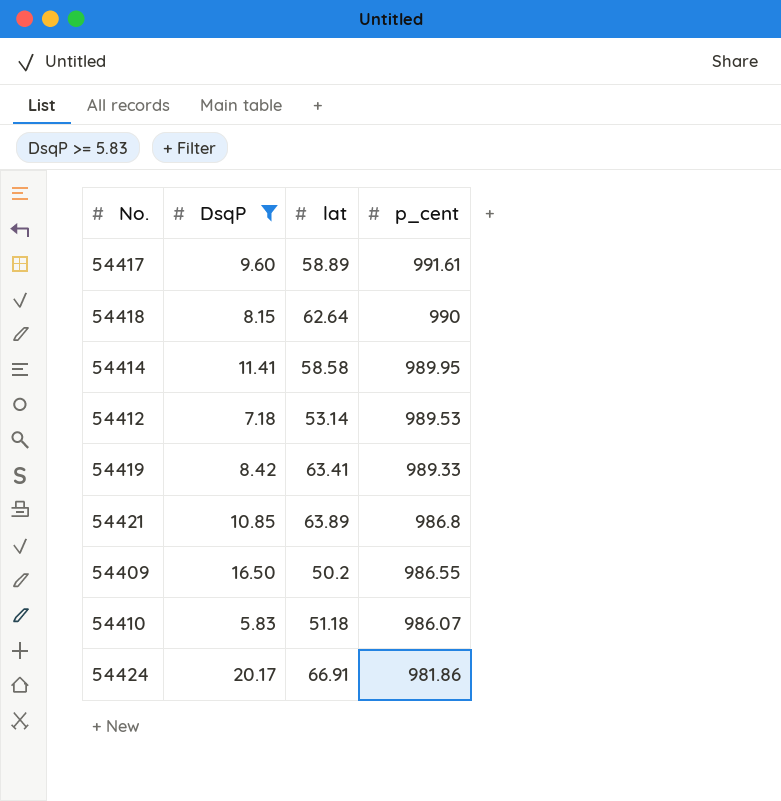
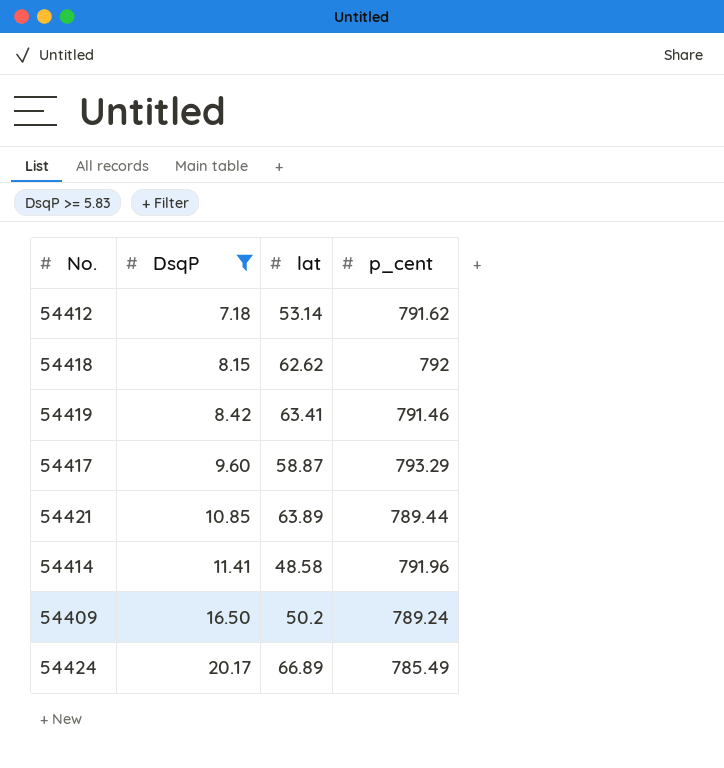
row order: p_cent descending -> DsqP ascending
row 54410: 5.83 | 51.18 | 986.07 -> none
54412 | p_cent: 989.53 -> 791.62
54418 | lat: 62.64 -> 62.62
54418 | p_cent: 990 -> 792
54419 | p_cent: 989.33 -> 791.46
54417 | lat: 58.89 -> 58.87
54417 | p_cent: 991.61 -> 793.29
54421 | p_cent: 986.8 -> 789.44
54414 | lat: 58.58 -> 48.58
54414 | p_cent: 989.95 -> 791.96
54409 | p_cent: 986.55 -> 789.24
54424 | lat: 66.91 -> 66.89
54424 | p_cent: 981.86 -> 785.49

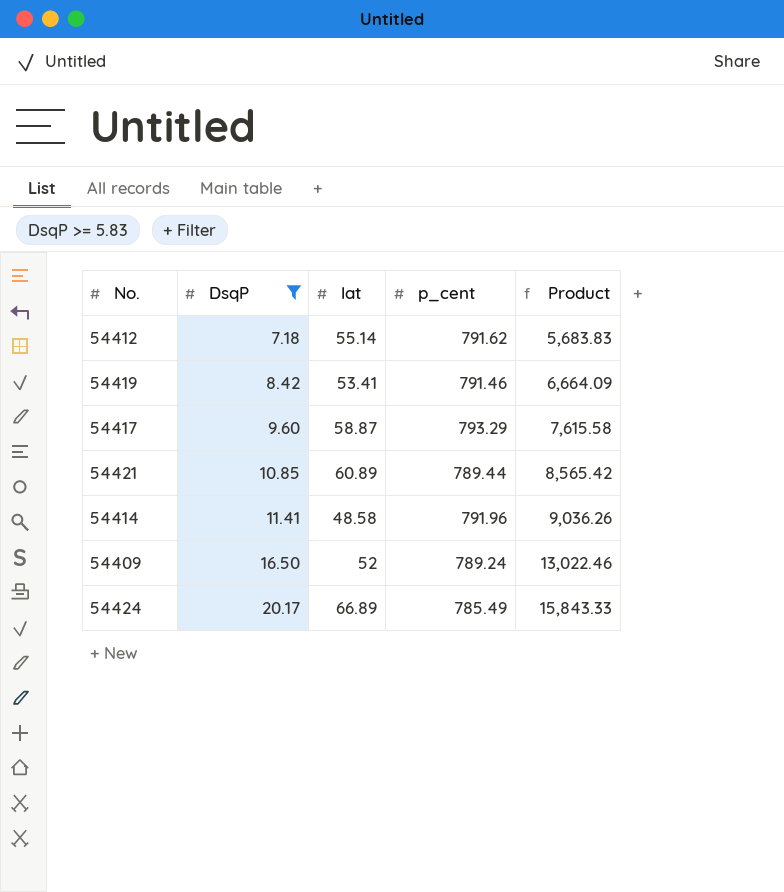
column Product | formula: none -> [DsqP] * [p_cent]
row 54418: 8.15 | 62.62 | 792 -> none
54412 | lat: 53.14 -> 55.14
54419 | lat: 63.41 -> 53.41
54421 | lat: 63.89 -> 60.89
54409 | lat: 50.2 -> 52

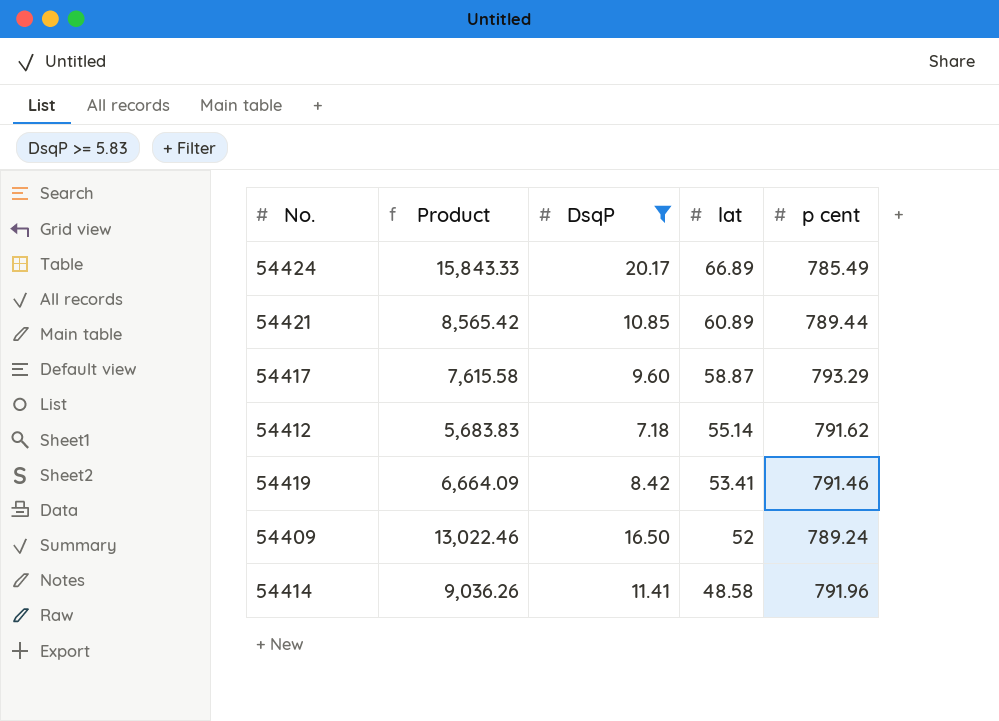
row order: DsqP ascending -> lat descending
column Product | position: 5 -> 2
column name: p_cent -> p cent

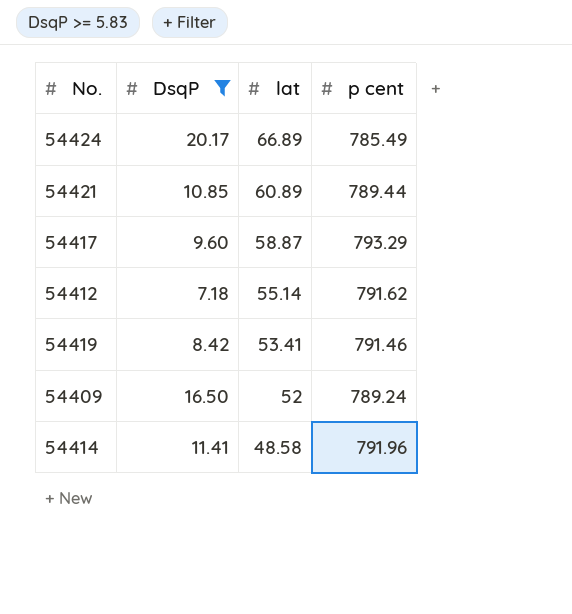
column Product | formula: [DsqP] * [p cent] -> none

